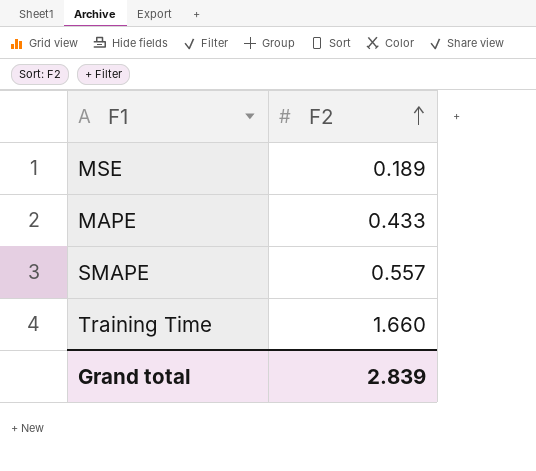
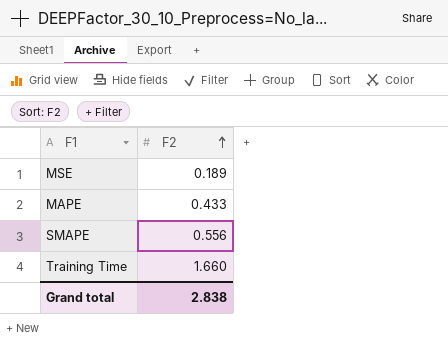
SMAPE | F2: 0.557 -> 0.556
Grand total | F2: 2.839 -> 2.838

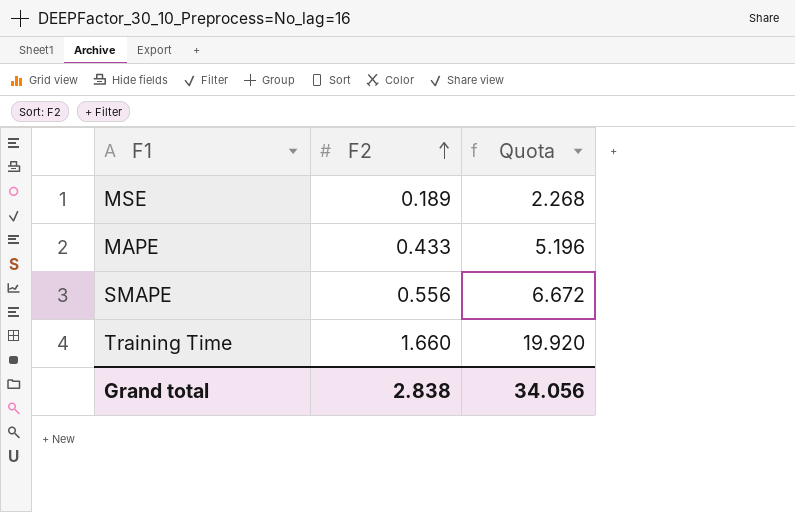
column Quota | formula: none -> [F2] * 12

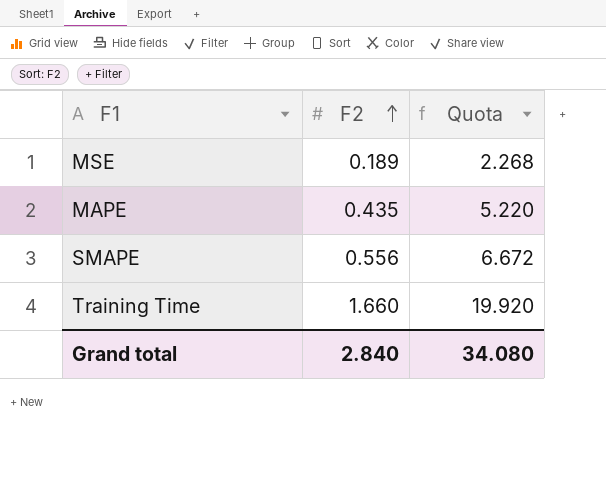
MAPE | F2: 0.433 -> 0.435
MAPE | Quota: 5.196 -> 5.220
Grand total | F2: 2.838 -> 2.840
Grand total | Quota: 34.056 -> 34.080

